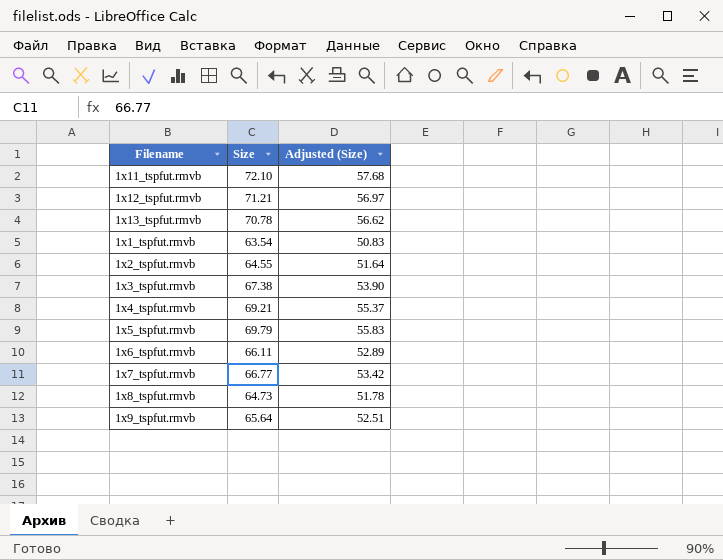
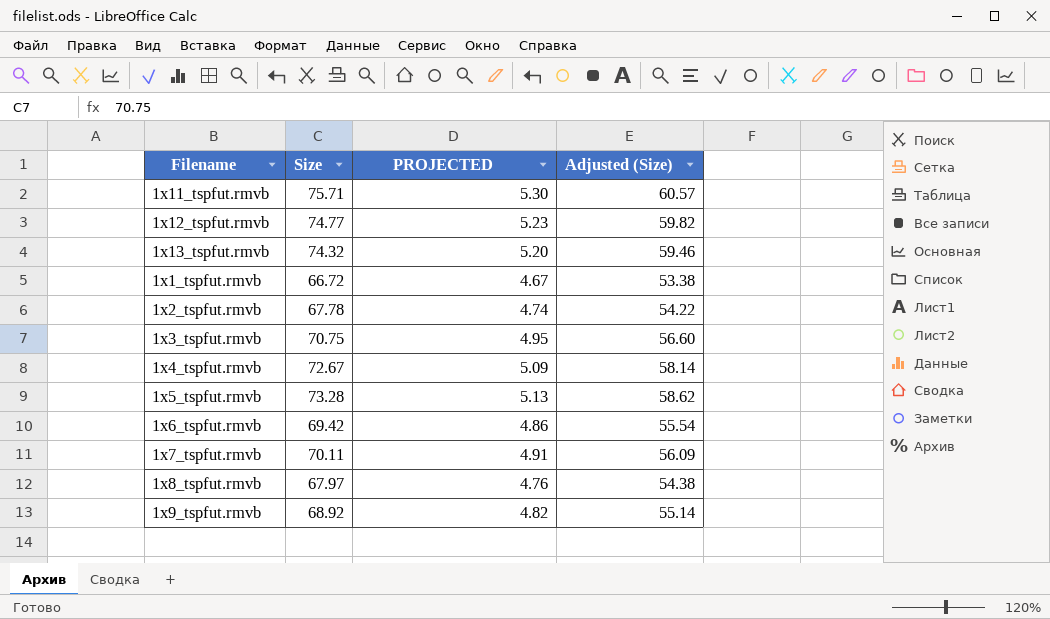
column PROJECTED | formula: none -> [Size] * 0.07
1x11_tspfut.rmvb | Size: 72.10 -> 75.71
1x11_tspfut.rmvb | Adjusted (Size): 57.68 -> 60.57
1x12_tspfut.rmvb | Size: 71.21 -> 74.77
1x12_tspfut.rmvb | Adjusted (Size): 56.97 -> 59.82
1x13_tspfut.rmvb | Size: 70.78 -> 74.32
1x13_tspfut.rmvb | Adjusted (Size): 56.62 -> 59.46
1x1_tspfut.rmvb | Size: 63.54 -> 66.72
1x1_tspfut.rmvb | Adjusted (Size): 50.83 -> 53.38
1x2_tspfut.rmvb | Size: 64.55 -> 67.78
1x2_tspfut.rmvb | Adjusted (Size): 51.64 -> 54.22
1x3_tspfut.rmvb | Size: 67.38 -> 70.75
1x3_tspfut.rmvb | Adjusted (Size): 53.90 -> 56.60
1x4_tspfut.rmvb | Size: 69.21 -> 72.67
1x4_tspfut.rmvb | Adjusted (Size): 55.37 -> 58.14
1x5_tspfut.rmvb | Size: 69.79 -> 73.28
1x5_tspfut.rmvb | Adjusted (Size): 55.83 -> 58.62
1x6_tspfut.rmvb | Size: 66.11 -> 69.42
1x6_tspfut.rmvb | Adjusted (Size): 52.89 -> 55.54
1x7_tspfut.rmvb | Size: 66.77 -> 70.11
1x7_tspfut.rmvb | Adjusted (Size): 53.42 -> 56.09
1x8_tspfut.rmvb | Size: 64.73 -> 67.97
1x8_tspfut.rmvb | Adjusted (Size): 51.78 -> 54.38
1x9_tspfut.rmvb | Size: 65.64 -> 68.92
1x9_tspfut.rmvb | Adjusted (Size): 52.51 -> 55.14

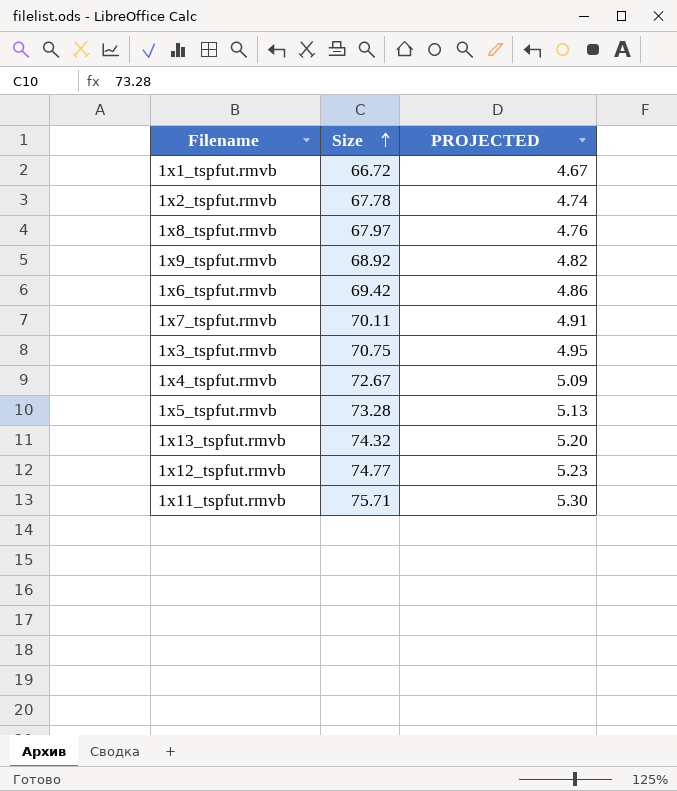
row order: none -> Size ascending
column Adjusted (Size) | formula: [Size] * 0.8 -> none

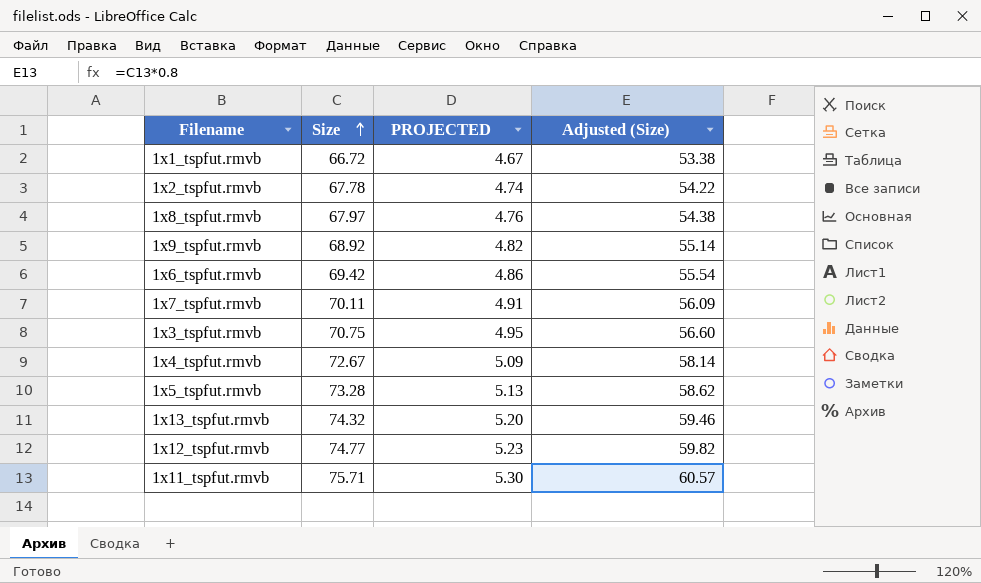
column Adjusted (Size) | formula: none -> [Size] * 0.8

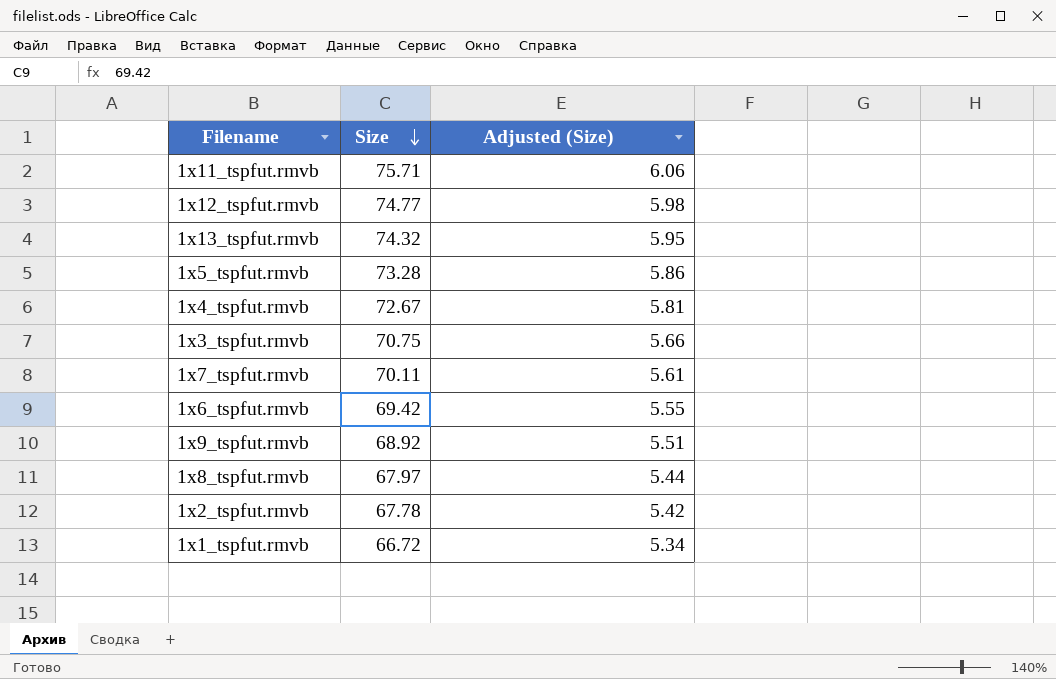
row order: Size ascending -> Size descending
column PROJECTED | formula: [Size] * 0.07 -> none
column Adjusted (Size) | formula: [Size] * 0.8 -> [Size] * 0.08

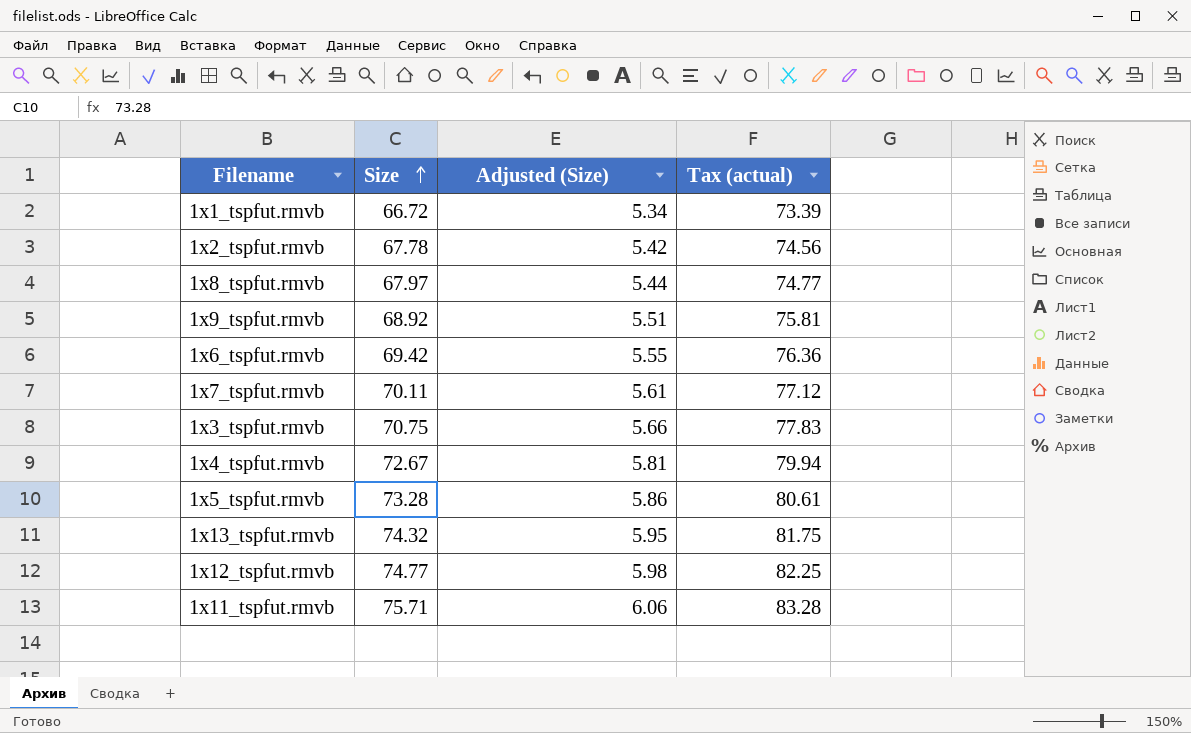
row order: Size descending -> Size ascending
column Tax (actual) | formula: none -> [Size] * 1.1

